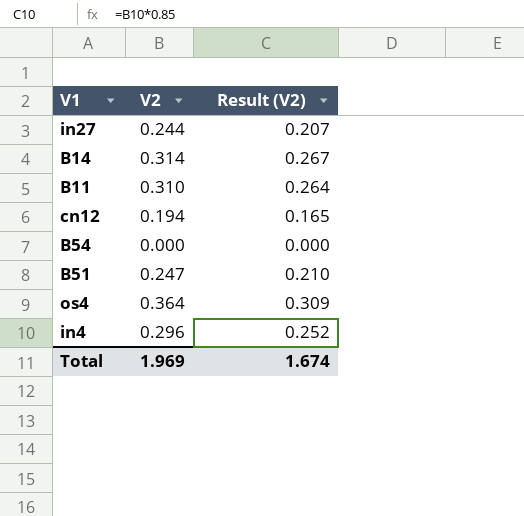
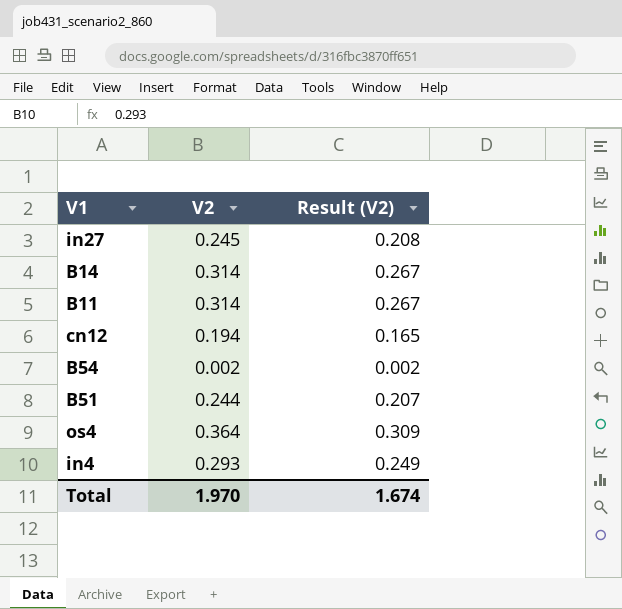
in27 | V2: 0.244 -> 0.245
in27 | Result (V2): 0.207 -> 0.208
B11 | V2: 0.310 -> 0.314
B11 | Result (V2): 0.264 -> 0.267
B54 | V2: 0.000 -> 0.002
B54 | Result (V2): 0.000 -> 0.002
B51 | V2: 0.247 -> 0.244
B51 | Result (V2): 0.210 -> 0.207
in4 | V2: 0.296 -> 0.293
in4 | Result (V2): 0.252 -> 0.249
Total | V2: 1.969 -> 1.970

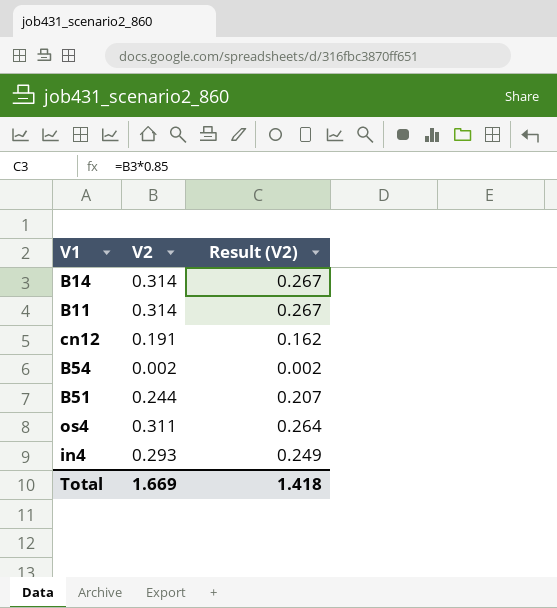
row in27: 0.245 | 0.208 -> none
cn12 | V2: 0.194 -> 0.191
cn12 | Result (V2): 0.165 -> 0.162
os4 | V2: 0.364 -> 0.311
os4 | Result (V2): 0.309 -> 0.264
Total | V2: 1.970 -> 1.669
Total | Result (V2): 1.674 -> 1.418

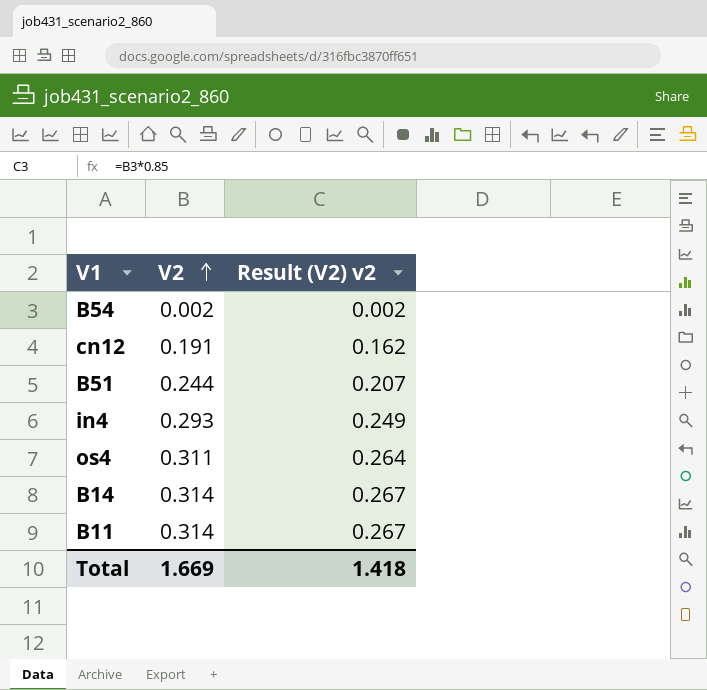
row order: none -> V2 ascending
column name: Result (V2) -> Result (V2) v2

